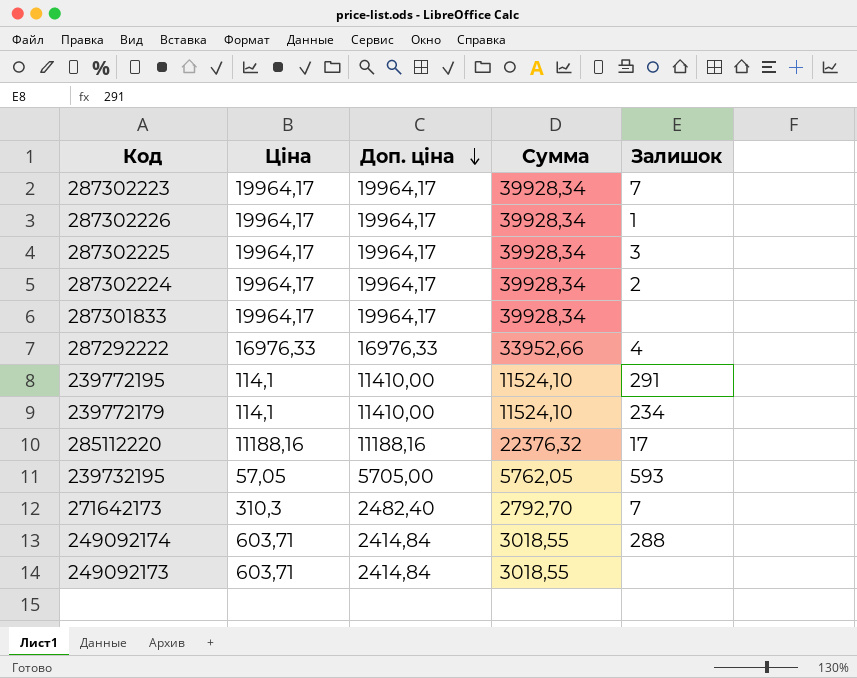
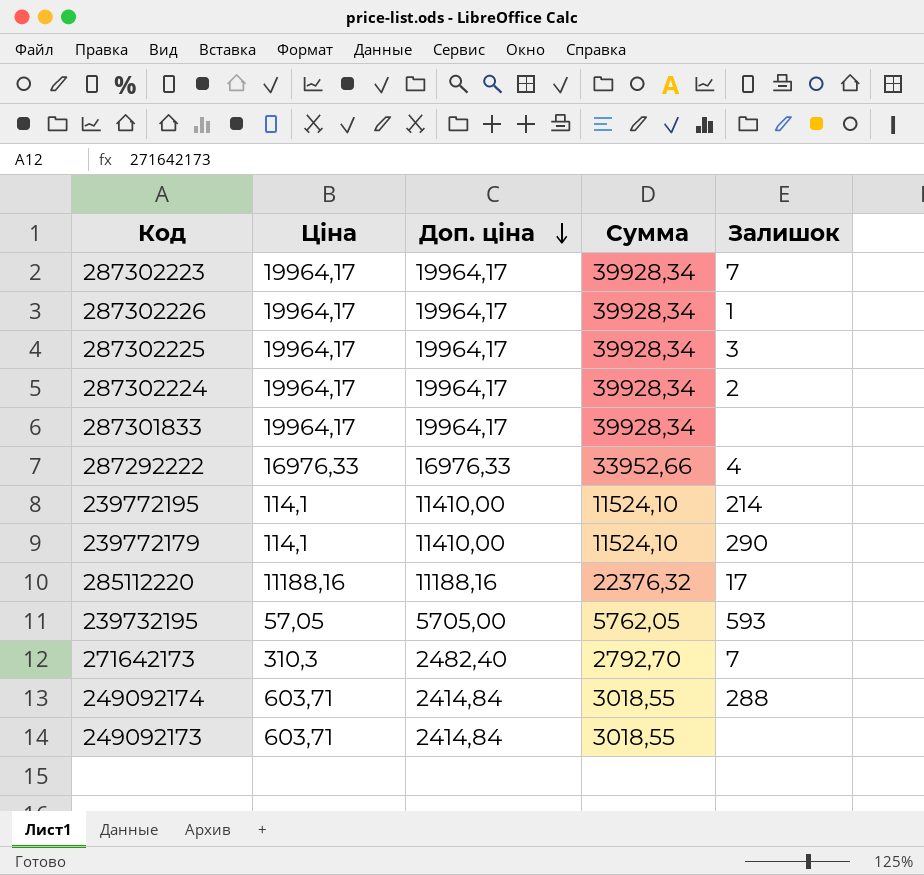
239772195 | Залишок: 291 -> 214
239772179 | Залишок: 234 -> 290

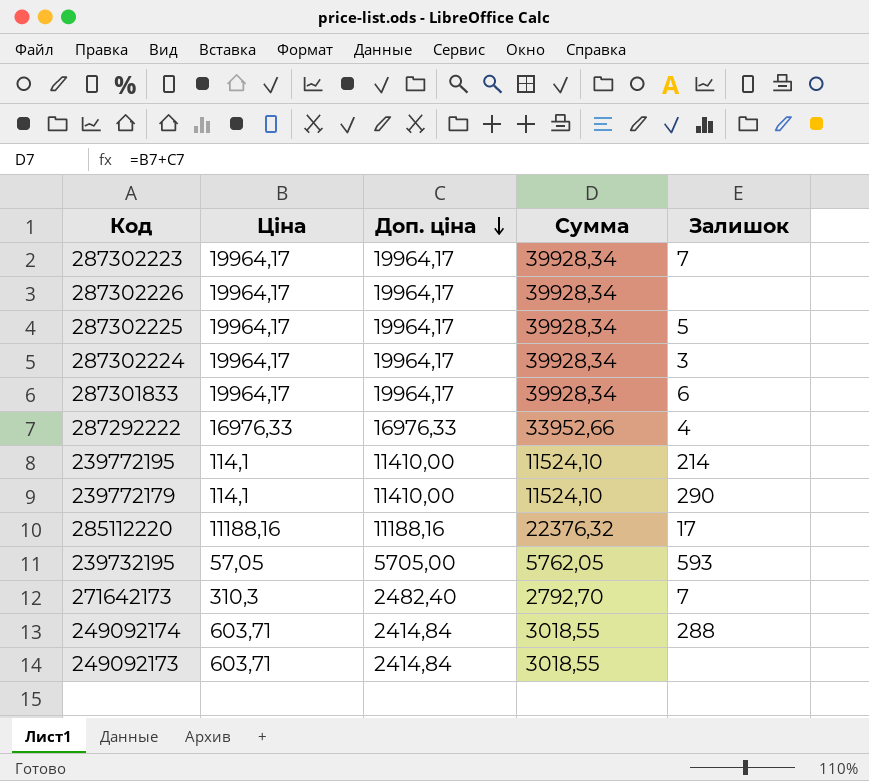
287302226 | Залишок: 1 -> none
287302225 | Залишок: 3 -> 5
287302224 | Залишок: 2 -> 3
287301833 | Залишок: none -> 6

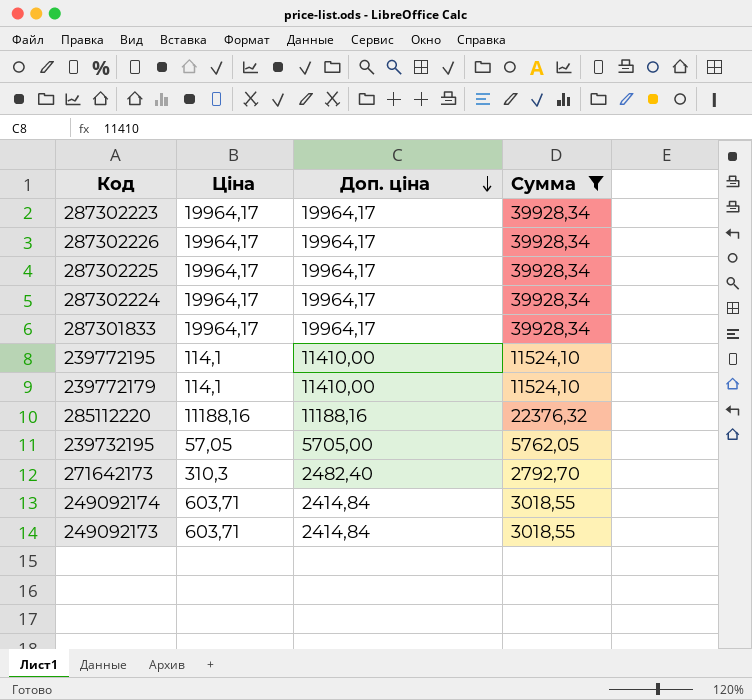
filter: none -> Сумма != 33952,66
column Залишок | position: 5 -> none

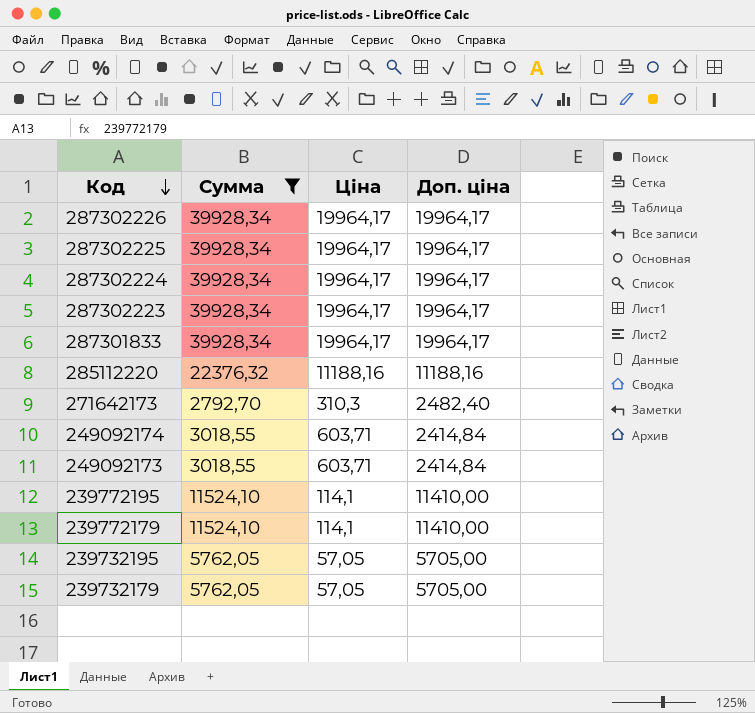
row order: Доп. ціна descending -> Код descending
column Сумма | position: 4 -> 2
row 239732179: none -> 5762,05 | 57,05 | 5705,00

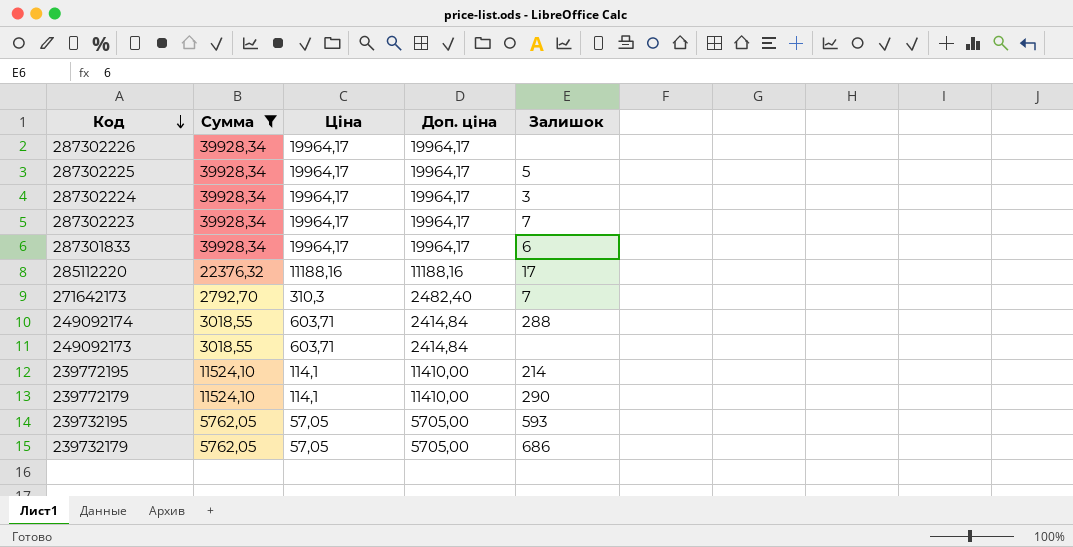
column Залишок | position: none -> 5

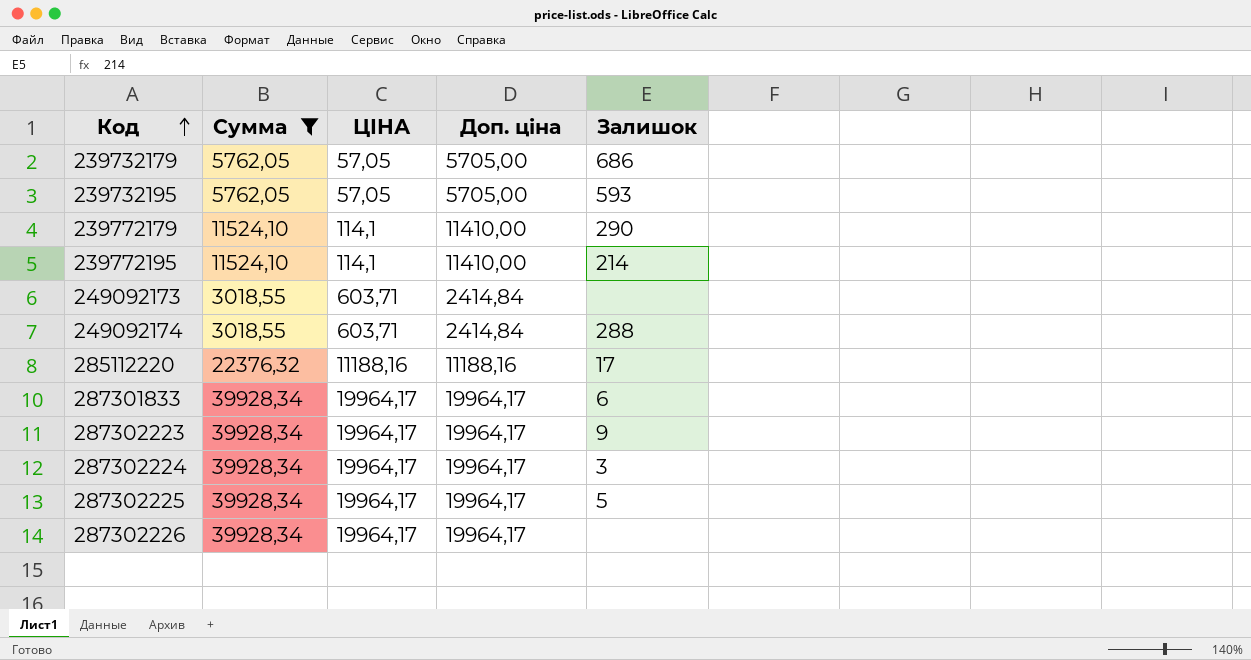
row order: Код descending -> Код ascending
column name: Ціна -> ЦІНА
row 271642173: 2792,70 | 310,3 | 2482,40 | 7 -> none
287302223 | Залишок: 7 -> 9

